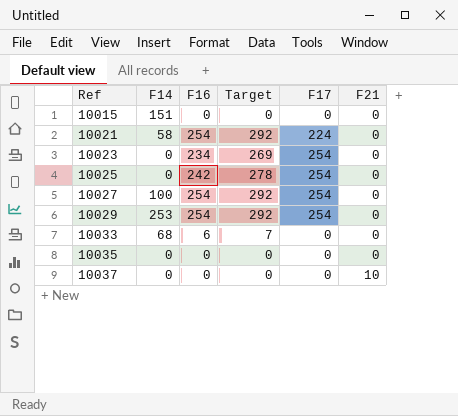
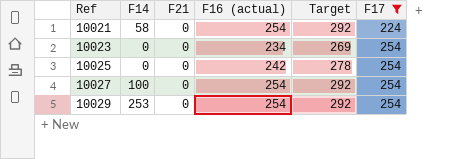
filter: none -> F17 != 0
column F21 | position: 6 -> 3
column name: F16 -> F16 (actual)

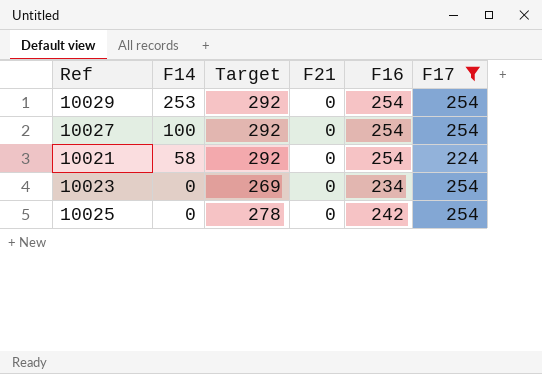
row order: Ref ascending -> F14 descending
column Target | position: 5 -> 3
column name: F16 (actual) -> F16

